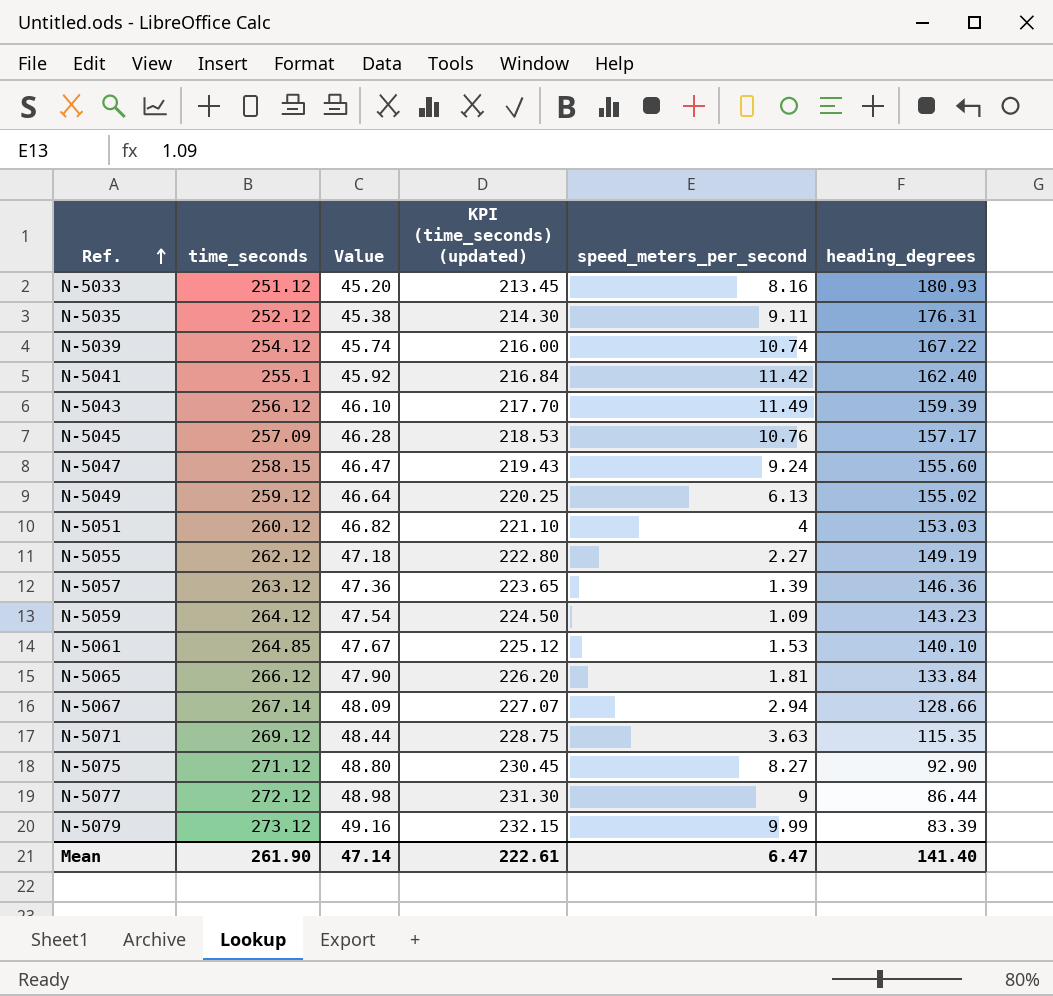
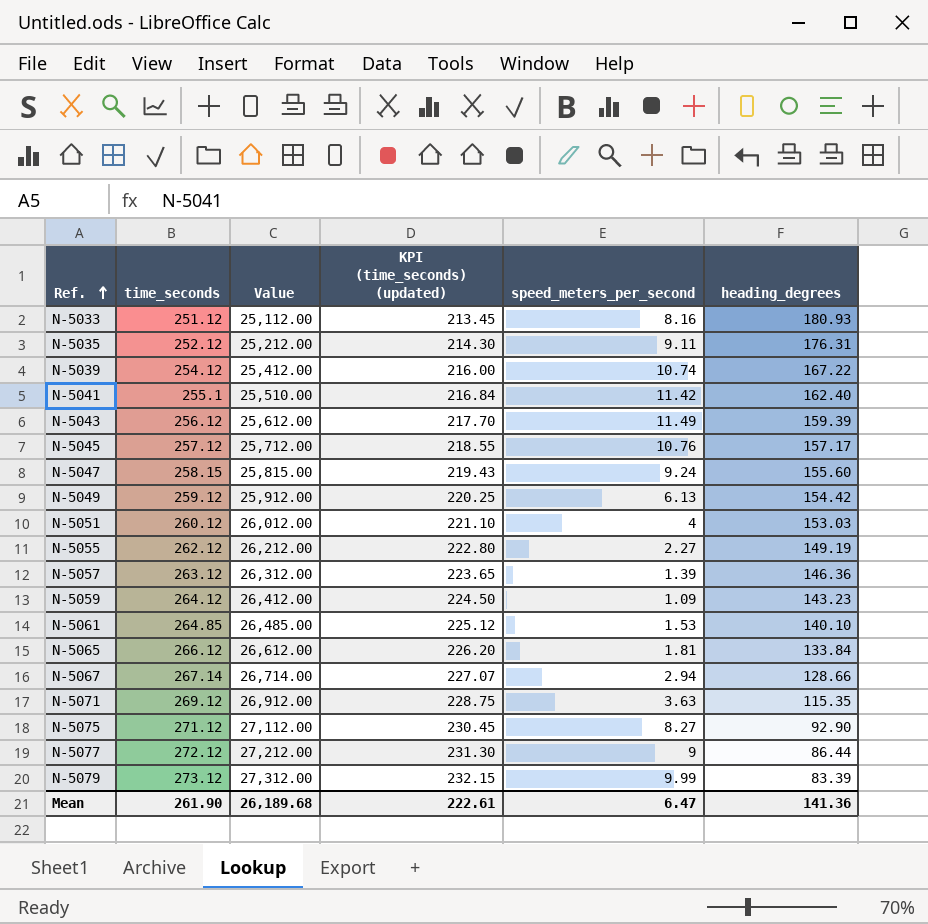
column Value | formula: [time_seconds] * 0.18 -> [time_seconds] * 100
N-5045 | time_seconds: 257.09 -> 257.12
N-5045 | KPI (time_seconds) (updated): 218.53 -> 218.55
N-5049 | heading_degrees: 155.02 -> 154.42
Mean | Value: 47.14 -> 26,189.68
Mean | heading_degrees: 141.40 -> 141.36

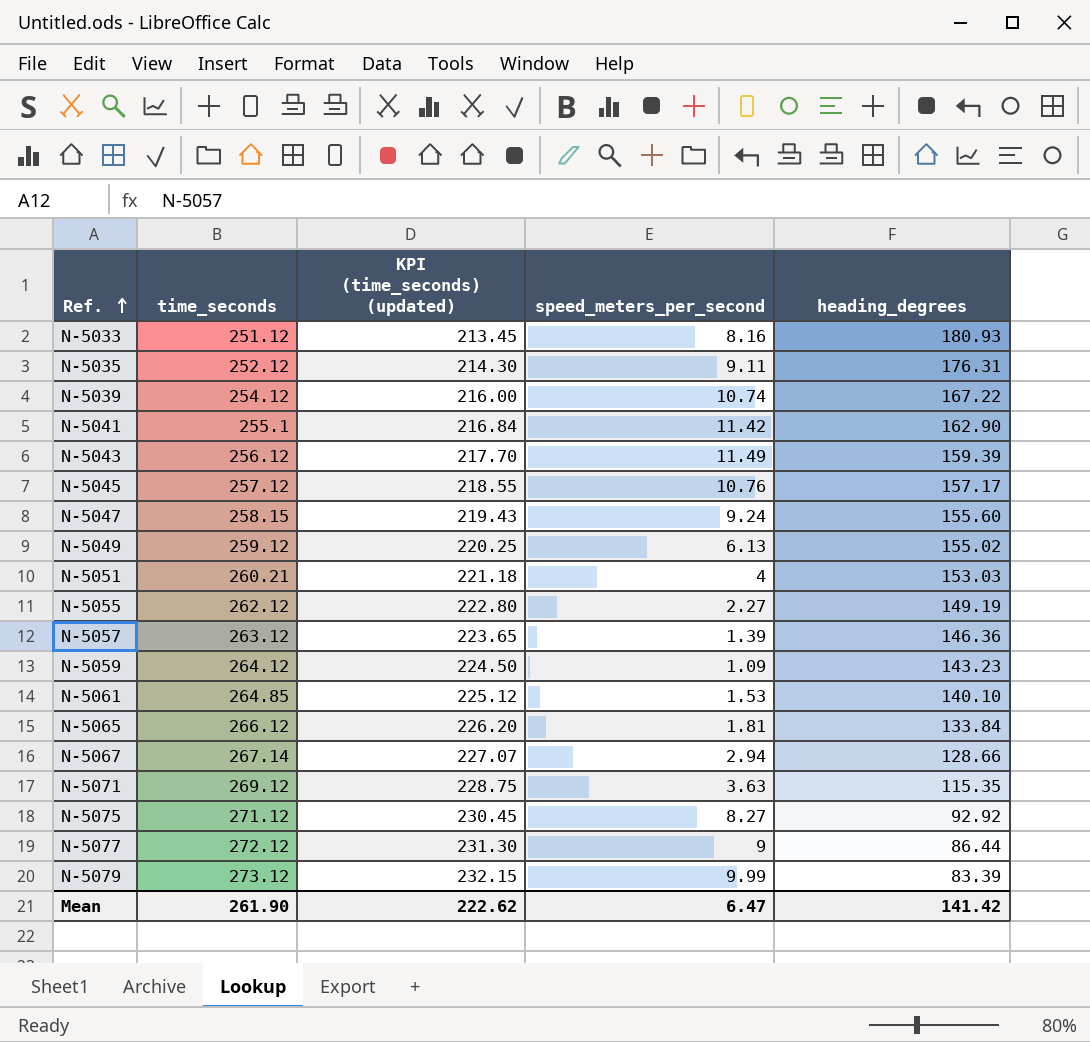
column Value | formula: [time_seconds] * 100 -> none
N-5041 | heading_degrees: 162.40 -> 162.90
N-5049 | heading_degrees: 154.42 -> 155.02
N-5051 | time_seconds: 260.12 -> 260.21
N-5051 | KPI (time_seconds) (updated): 221.10 -> 221.18
N-5075 | heading_degrees: 92.90 -> 92.92
Mean | KPI (time_seconds) (updated): 222.61 -> 222.62
Mean | heading_degrees: 141.36 -> 141.42

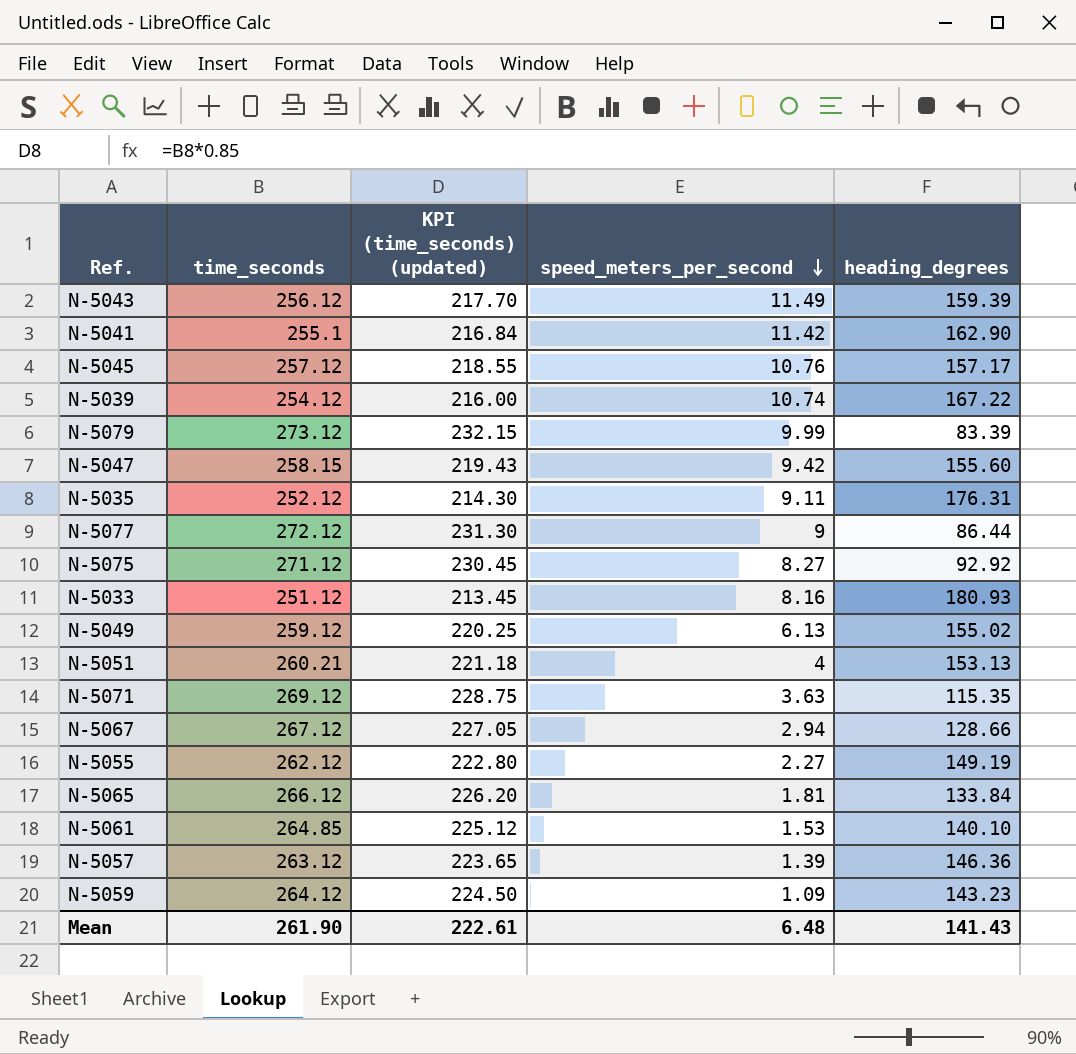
row order: Ref. ascending -> speed_meters_per_second descending
N-5047 | speed_meters_per_second: 9.24 -> 9.42
N-5051 | heading_degrees: 153.03 -> 153.13
N-5067 | time_seconds: 267.14 -> 267.12
N-5067 | KPI (time_seconds) (updated): 227.07 -> 227.05
Mean | KPI (time_seconds) (updated): 222.62 -> 222.61
Mean | speed_meters_per_second: 6.47 -> 6.48
Mean | heading_degrees: 141.42 -> 141.43

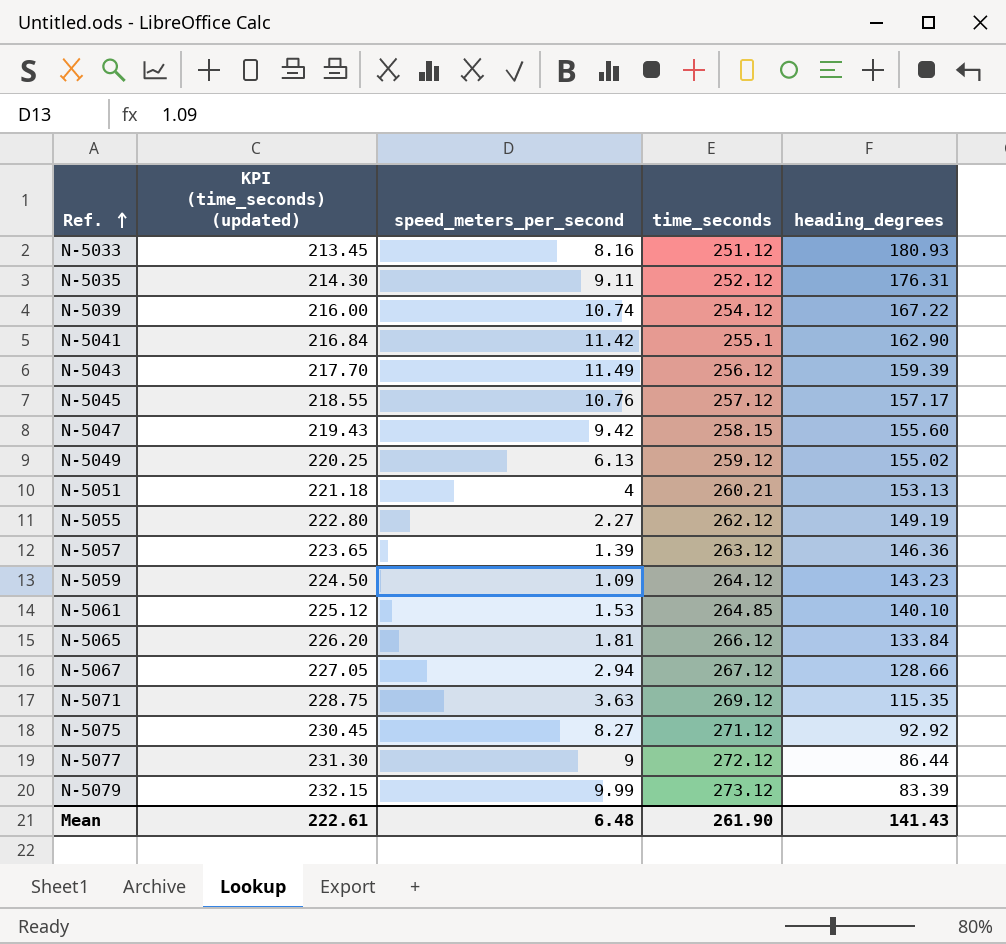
row order: speed_meters_per_second descending -> Ref. ascending
column time_seconds | position: 2 -> 4

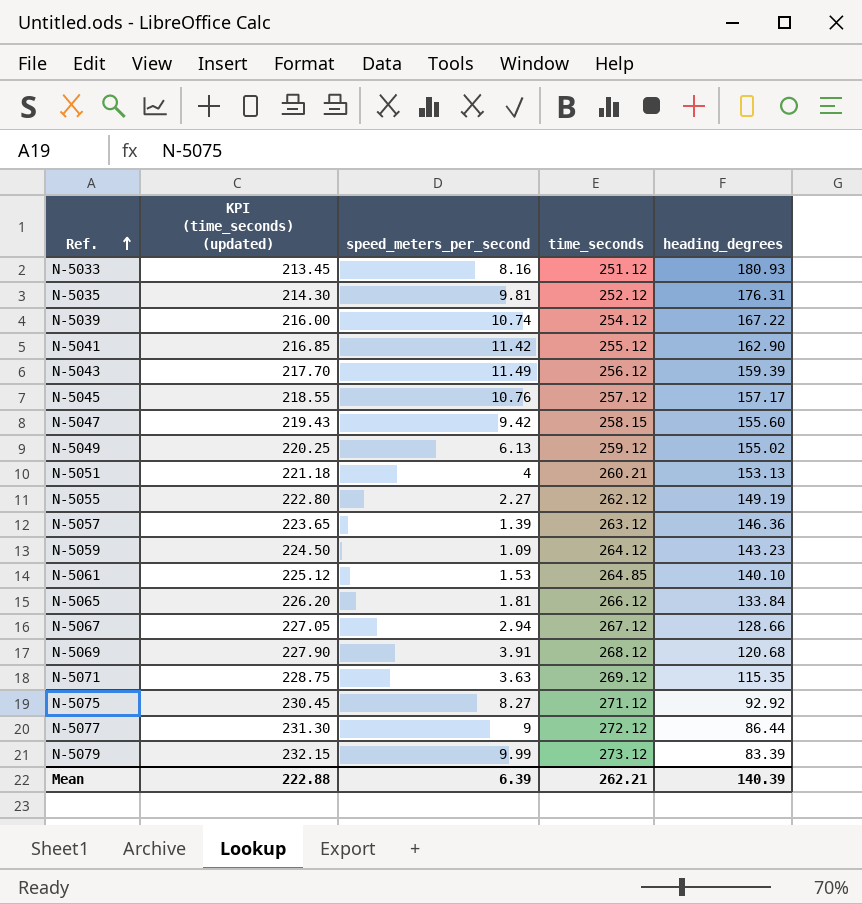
N-5035 | speed_meters_per_second: 9.11 -> 9.81
N-5041 | KPI (time_seconds) (updated): 216.84 -> 216.85
N-5041 | time_seconds: 255.1 -> 255.12
row N-5069: none -> 227.90 | 3.91 | 268.12 | 120.68
Mean | KPI (time_seconds) (updated): 222.61 -> 222.88
Mean | speed_meters_per_second: 6.48 -> 6.39
Mean | time_seconds: 261.90 -> 262.21
Mean | heading_degrees: 141.43 -> 140.39

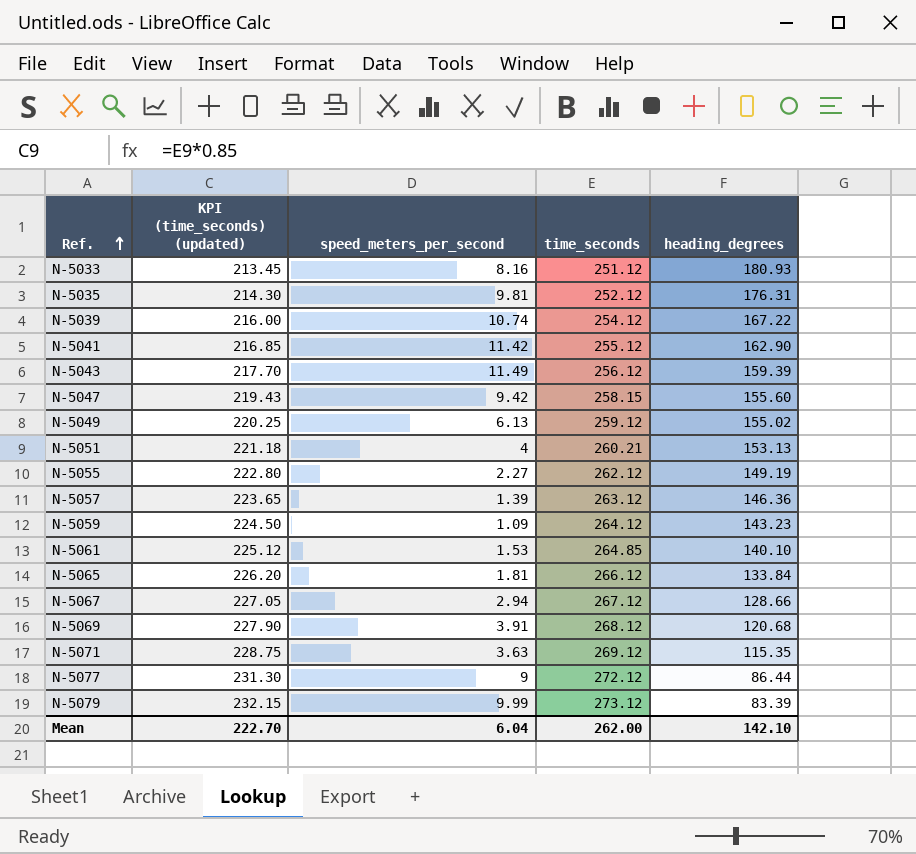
row N-5045: 218.55 | 10.76 | 257.12 | 157.17 -> none
row N-5075: 230.45 | 8.27 | 271.12 | 92.92 -> none
Mean | KPI (time_seconds) (updated): 222.88 -> 222.70
Mean | speed_meters_per_second: 6.39 -> 6.04
Mean | time_seconds: 262.21 -> 262.00
Mean | heading_degrees: 140.39 -> 142.10

